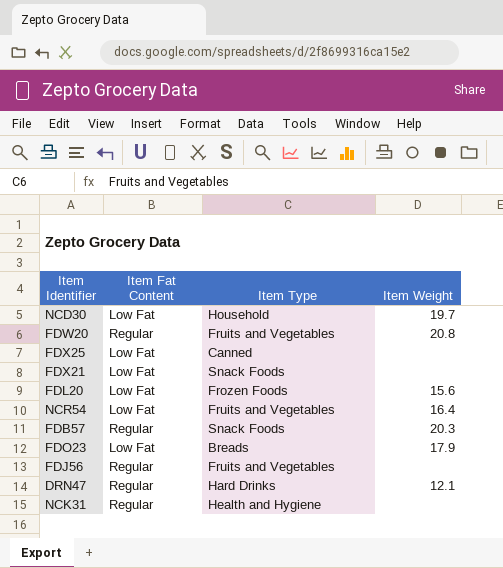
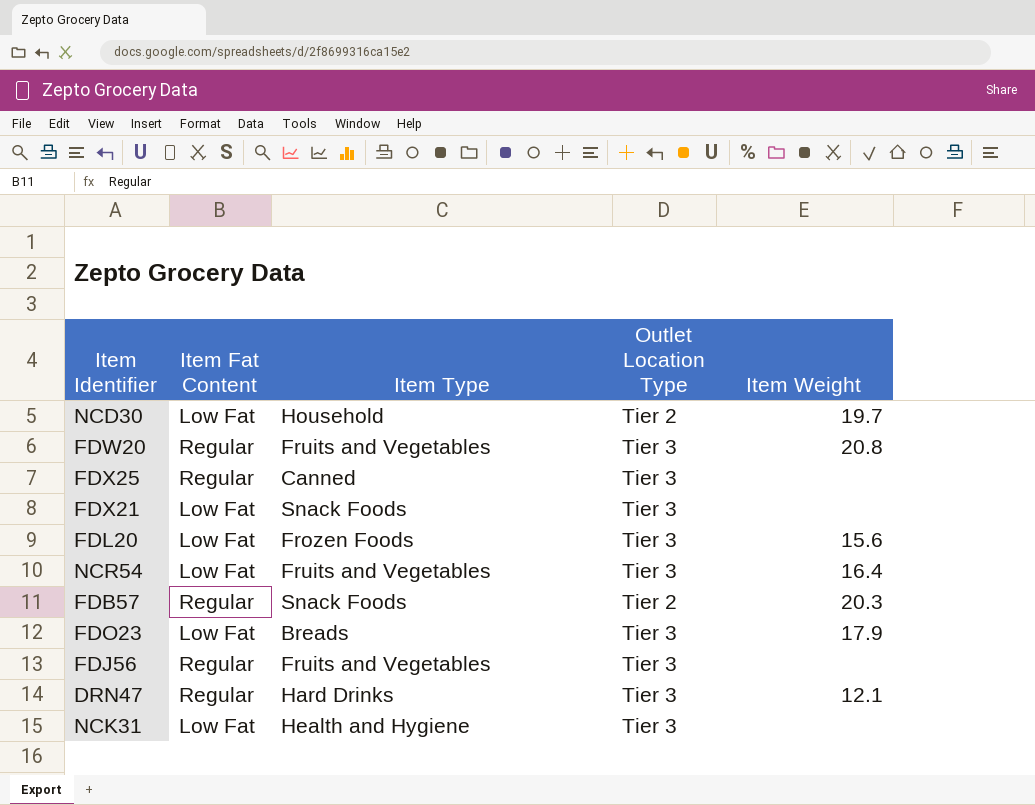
column Outlet Location Type | position: none -> 4
FDX25 | Item Fat Content: Low Fat -> Regular
NCK31 | Item Fat Content: Regular -> Low Fat

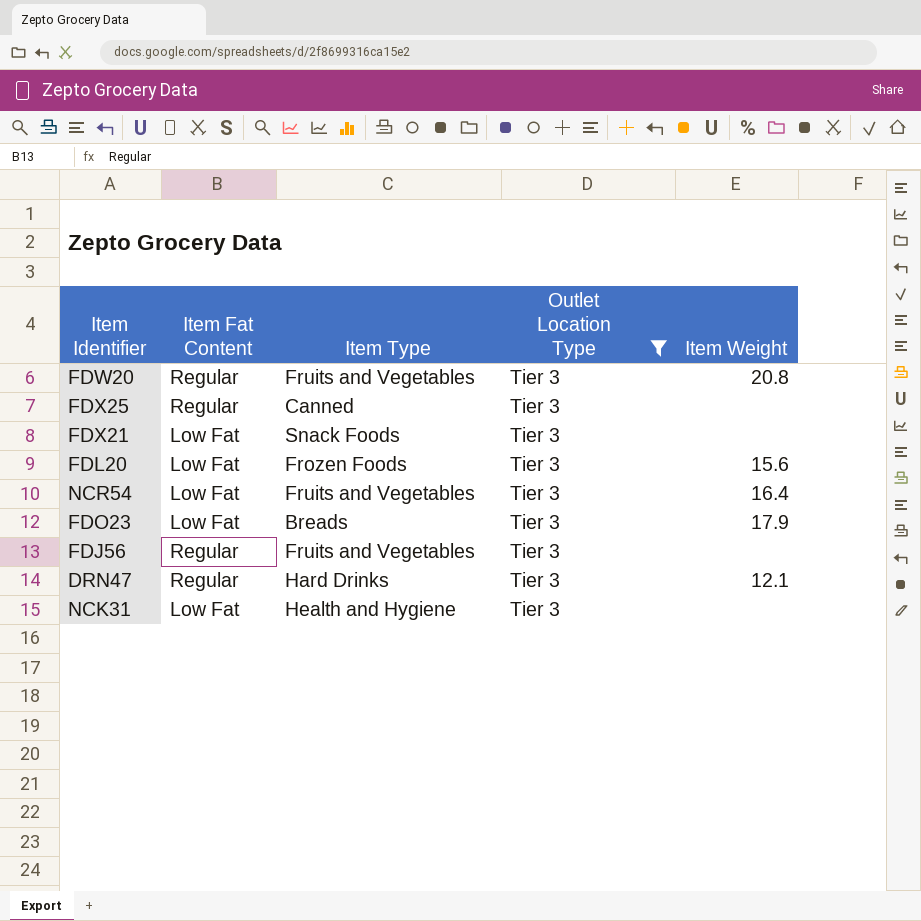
filter: none -> Outlet Location Type = Tier 3

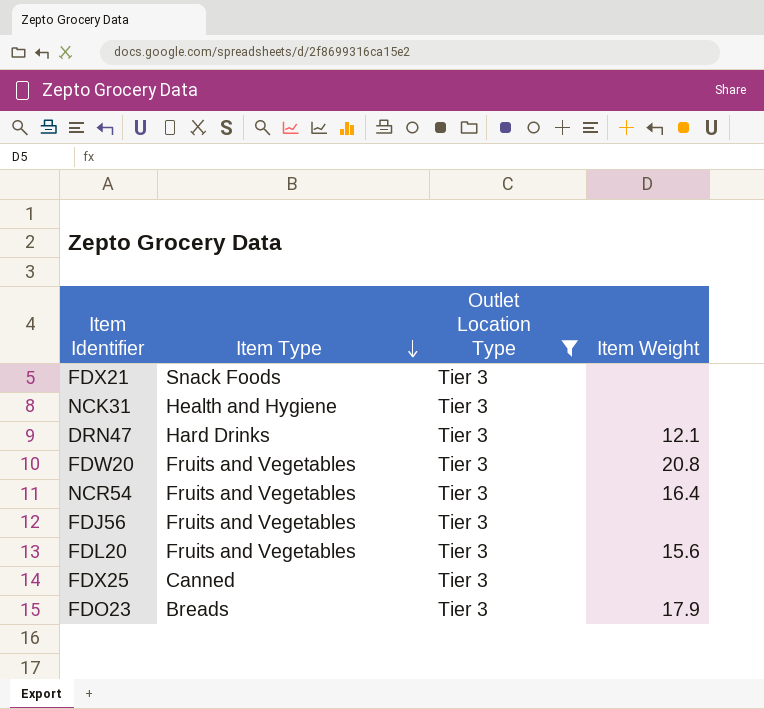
row order: none -> Item Type descending
column Item Fat Content | position: 2 -> none
FDL20 | Item Type: Frozen Foods -> Fruits and Vegetables

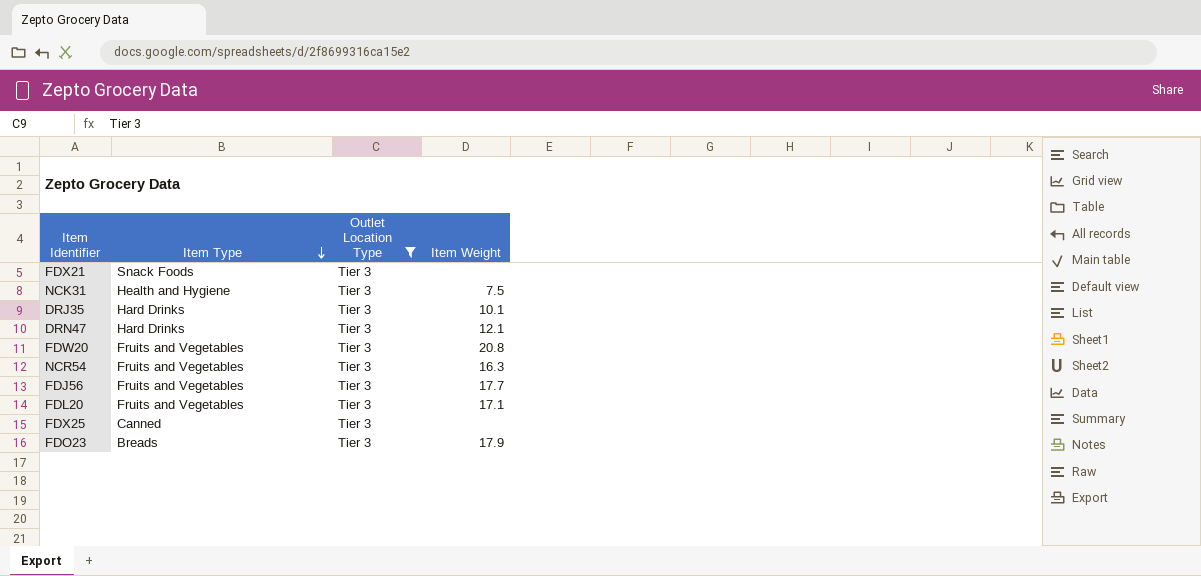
NCK31 | Item Weight: none -> 7.5
row DRJ35: none -> Hard Drinks | Tier 3 | 10.1
NCR54 | Item Weight: 16.4 -> 16.3
FDJ56 | Item Weight: none -> 17.7
FDL20 | Item Weight: 15.6 -> 17.1

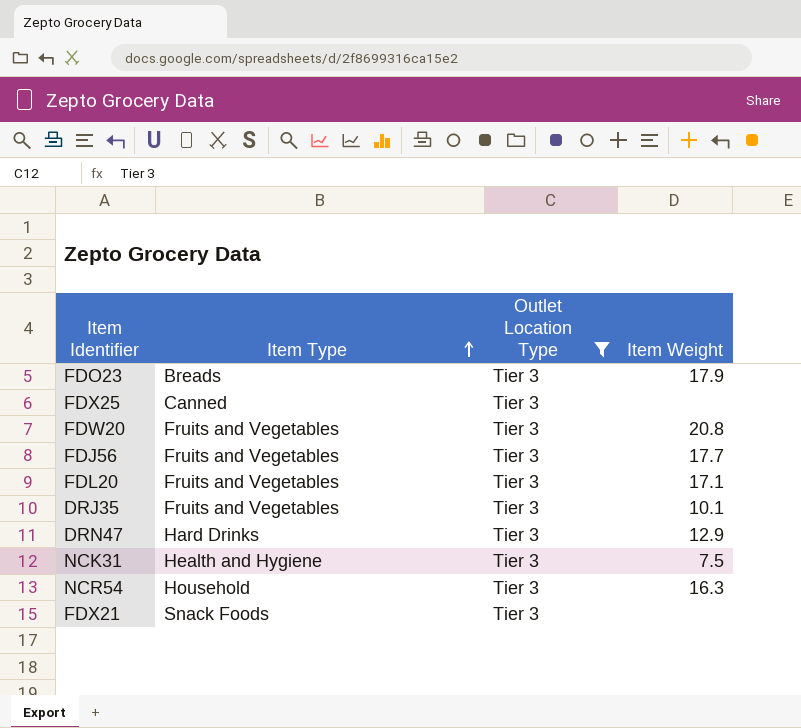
row order: Item Type descending -> Item Type ascending
DRJ35 | Item Type: Hard Drinks -> Fruits and Vegetables
DRN47 | Item Weight: 12.1 -> 12.9
NCR54 | Item Type: Fruits and Vegetables -> Household

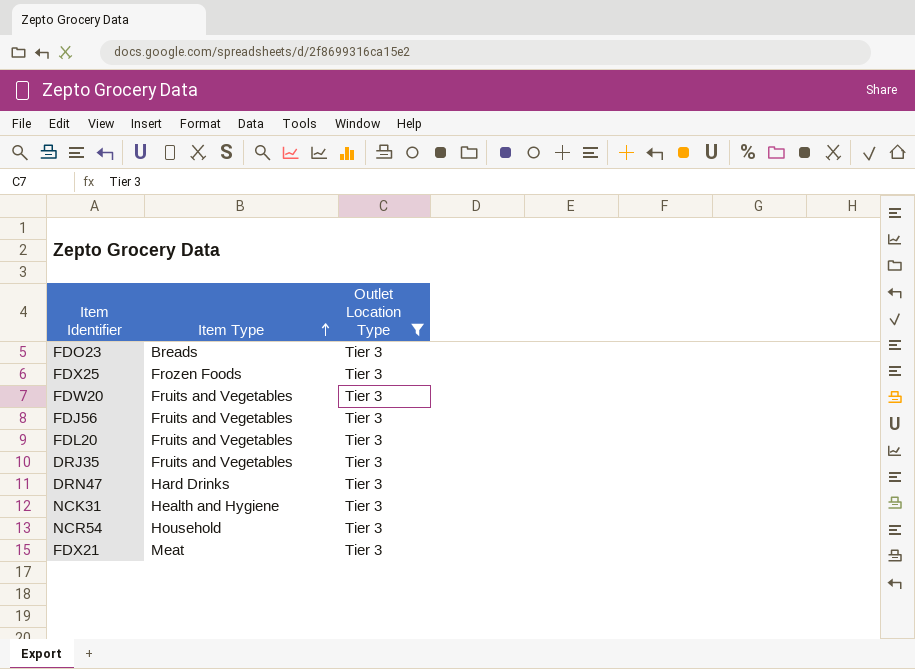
column Item Weight | position: 4 -> none
FDX25 | Item Type: Canned -> Frozen Foods
FDX21 | Item Type: Snack Foods -> Meat

